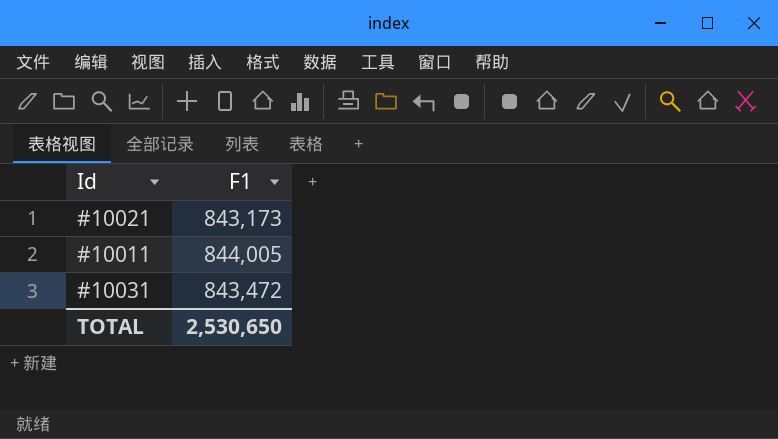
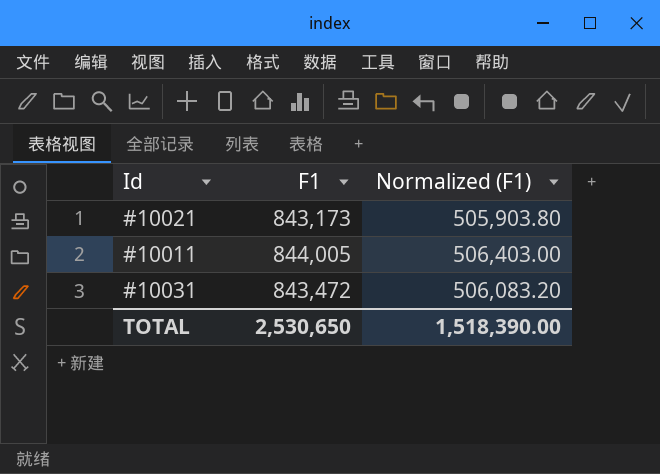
column Normalized (F1) | formula: none -> [F1] * 0.6

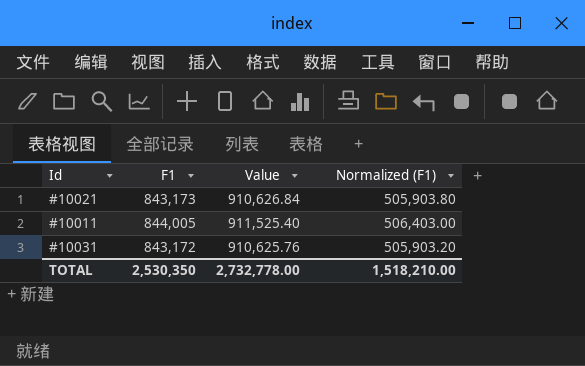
column Value | formula: none -> [F1] * 1.08
#10031 | F1: 843,472 -> 843,172
#10031 | Normalized (F1): 506,083.20 -> 505,903.20
TOTAL | F1: 2,530,650 -> 2,530,350
TOTAL | Normalized (F1): 1,518,390.00 -> 1,518,210.00

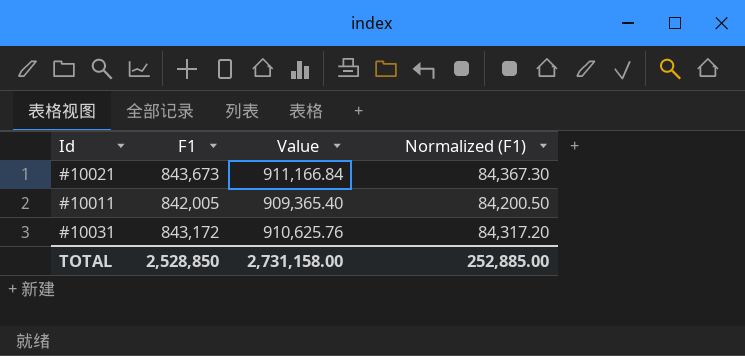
column Normalized (F1) | formula: [F1] * 0.6 -> [F1] * 0.1
#10021 | F1: 843,173 -> 843,673
#10021 | Value: 910,626.84 -> 911,166.84
#10011 | F1: 844,005 -> 842,005
#10011 | Value: 911,525.40 -> 909,365.40
TOTAL | F1: 2,530,350 -> 2,528,850
TOTAL | Value: 2,732,778.00 -> 2,731,158.00
TOTAL | Normalized (F1): 1,518,210.00 -> 252,885.00

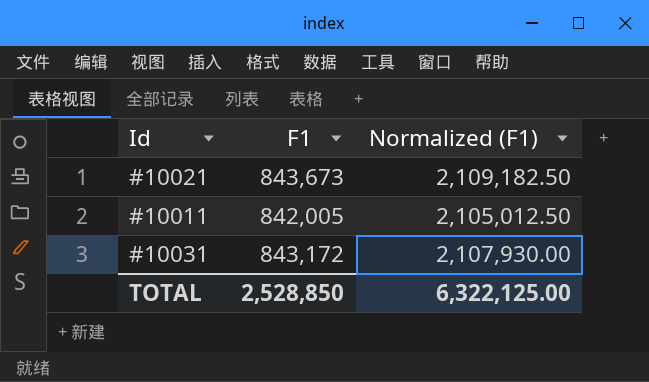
column Value | formula: [F1] * 1.08 -> none
column Normalized (F1) | formula: [F1] * 0.1 -> [F1] * 2.5
TOTAL | Normalized (F1): 252,885.00 -> 6,322,125.00

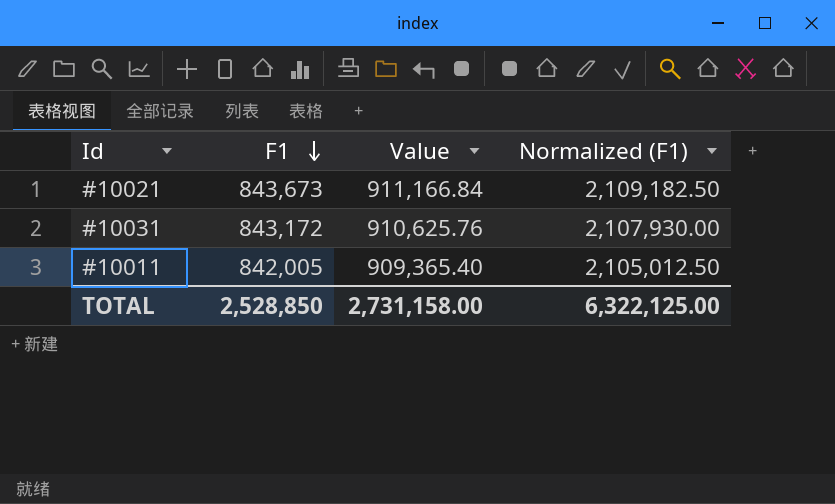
row order: none -> F1 descending
column Value | formula: none -> [F1] * 1.08

